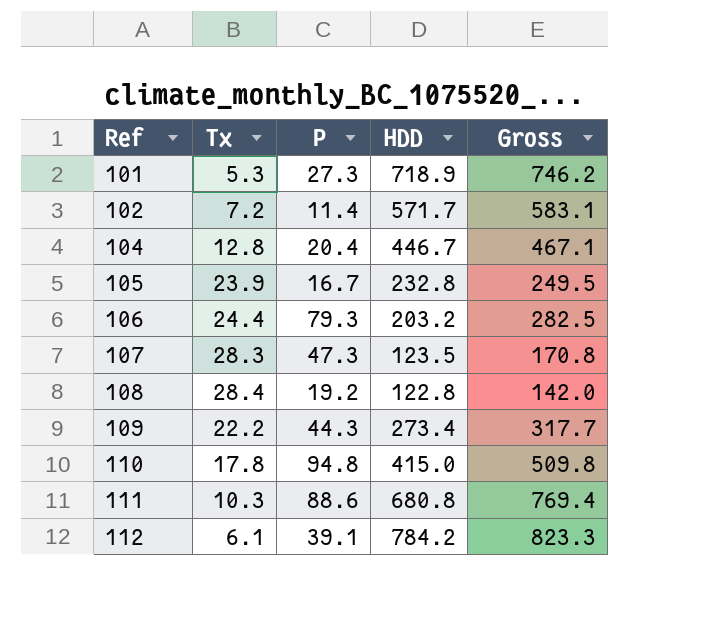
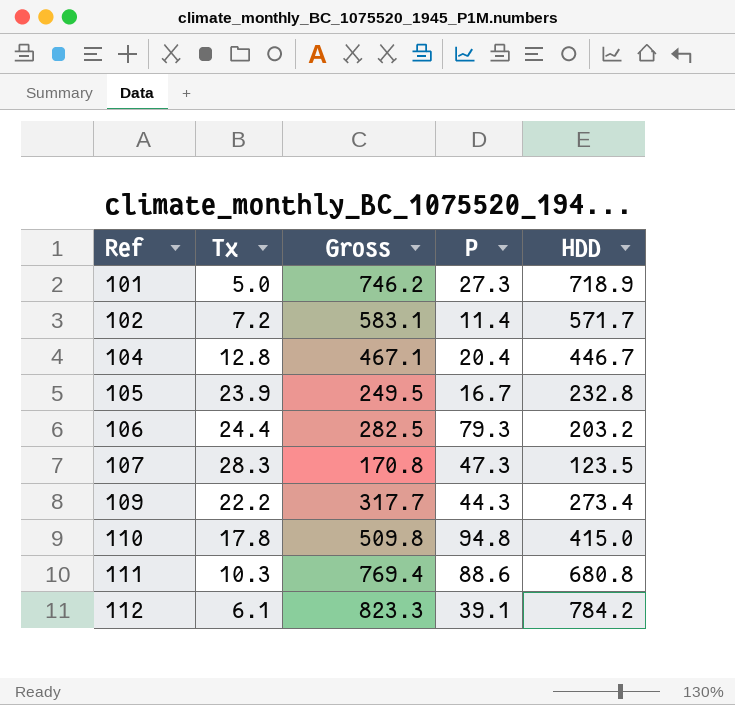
column Gross | position: 5 -> 3
row 108: 28.4 | 19.2 | 122.8 | 142.0 -> none
101 | Tx: 5.3 -> 5.0

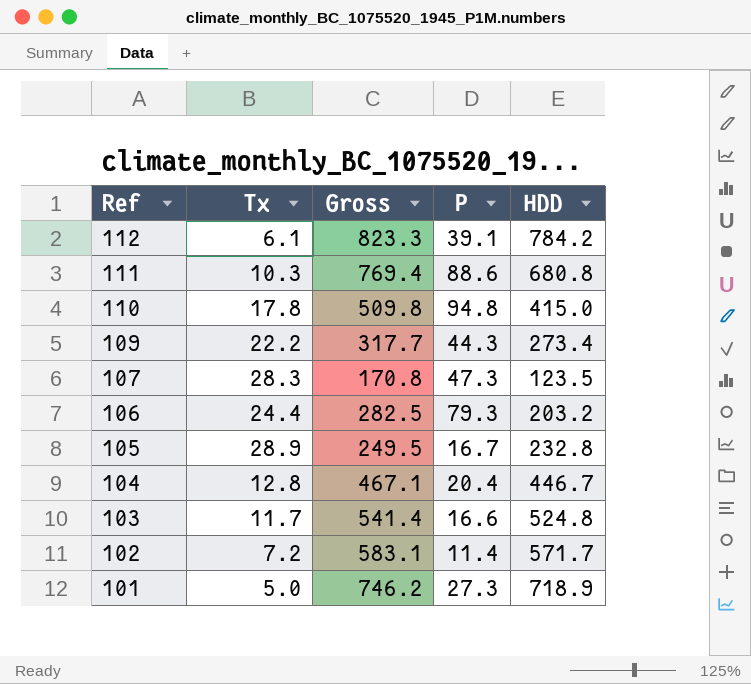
row order: Ref ascending -> Ref descending
105 | Tx: 23.9 -> 28.9
row 103: none -> 11.7 | 541.4 | 16.6 | 524.8

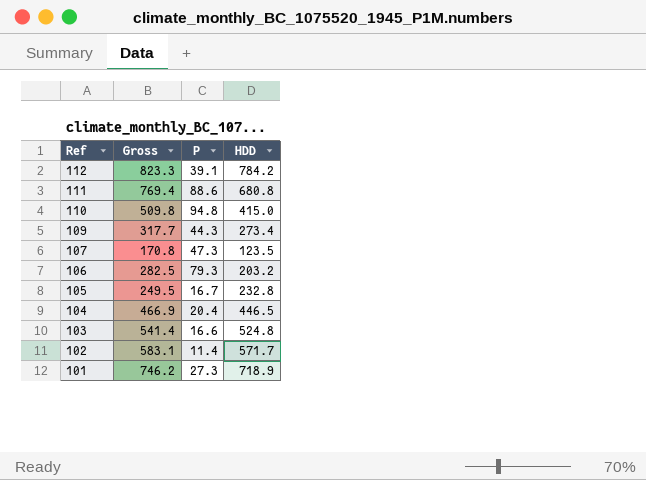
column Tx | position: 2 -> none
104 | Gross: 467.1 -> 466.9
104 | HDD: 446.7 -> 446.5

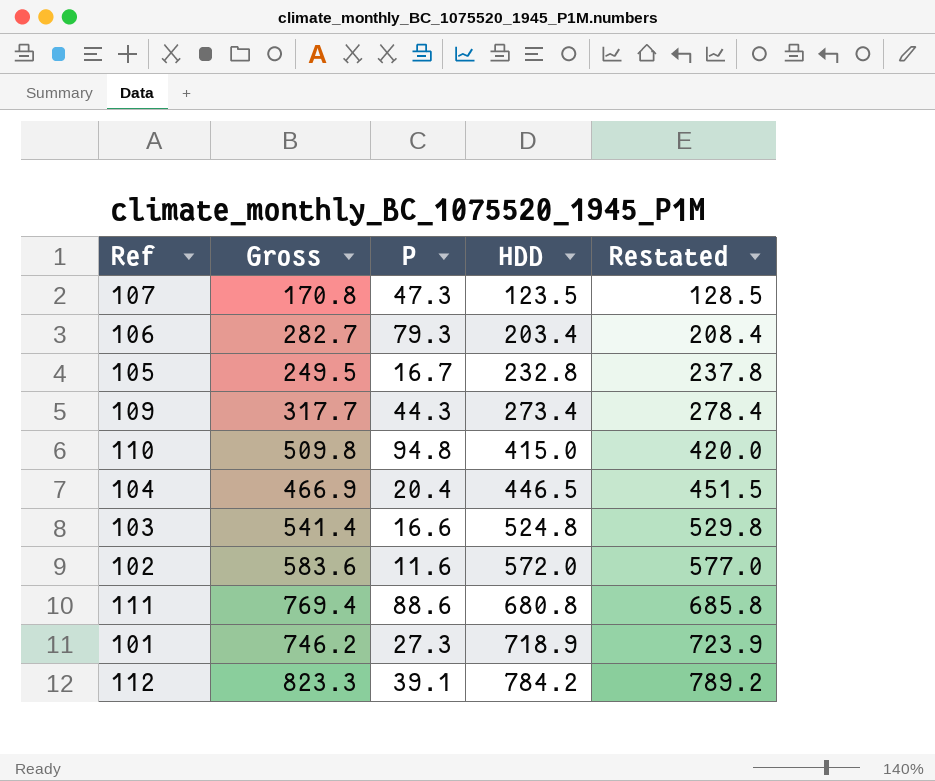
row order: Ref descending -> HDD ascending
column Restated | formula: none -> [HDD] + 5
106 | Gross: 282.5 -> 282.7
106 | HDD: 203.2 -> 203.4
102 | Gross: 583.1 -> 583.6
102 | P: 11.4 -> 11.6
102 | HDD: 571.7 -> 572.0

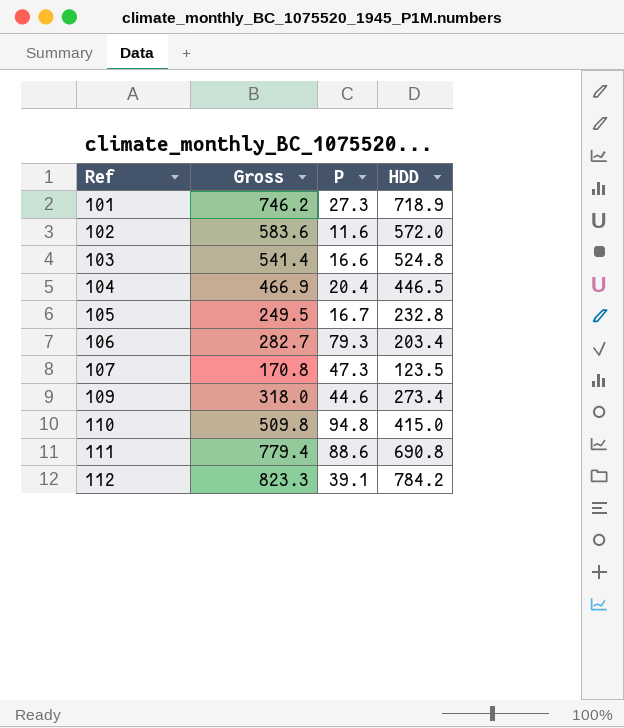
row order: HDD ascending -> Ref ascending
column Restated | formula: [HDD] + 5 -> none
109 | Gross: 317.7 -> 318.0
109 | P: 44.3 -> 44.6
111 | Gross: 769.4 -> 779.4
111 | HDD: 680.8 -> 690.8

